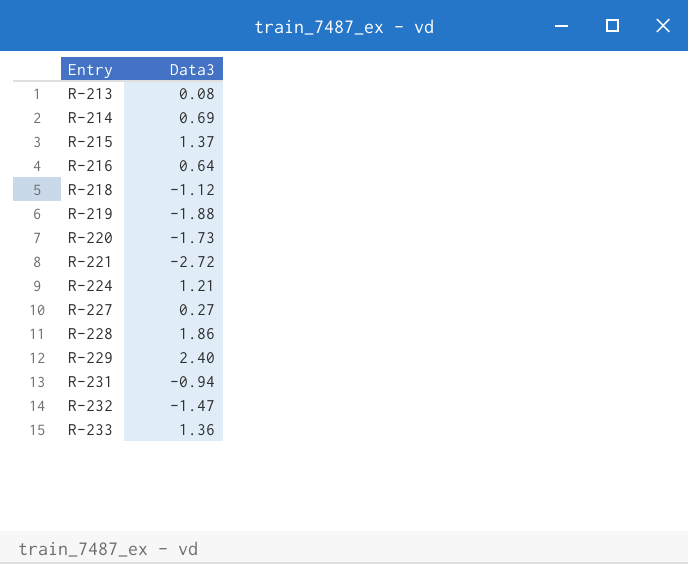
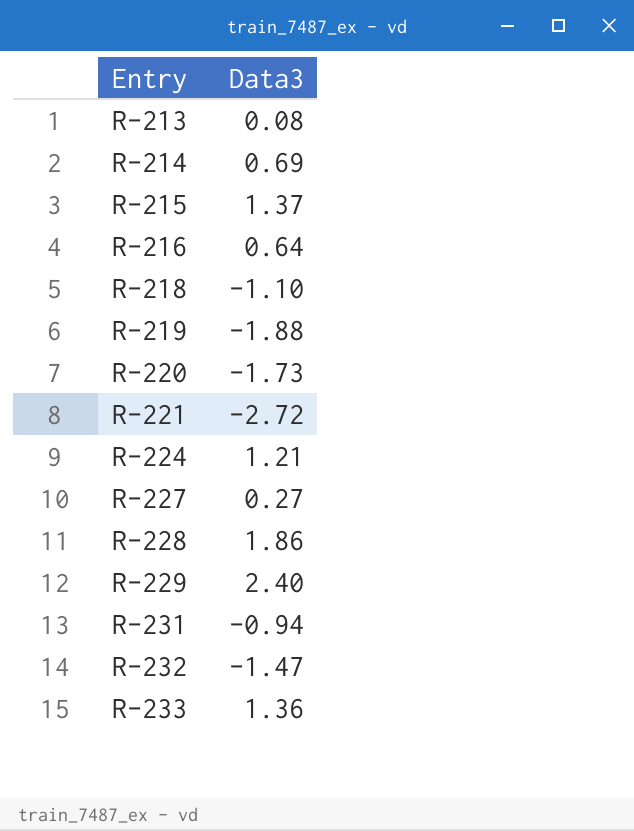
R-218 | Data3: -1.12 -> -1.10

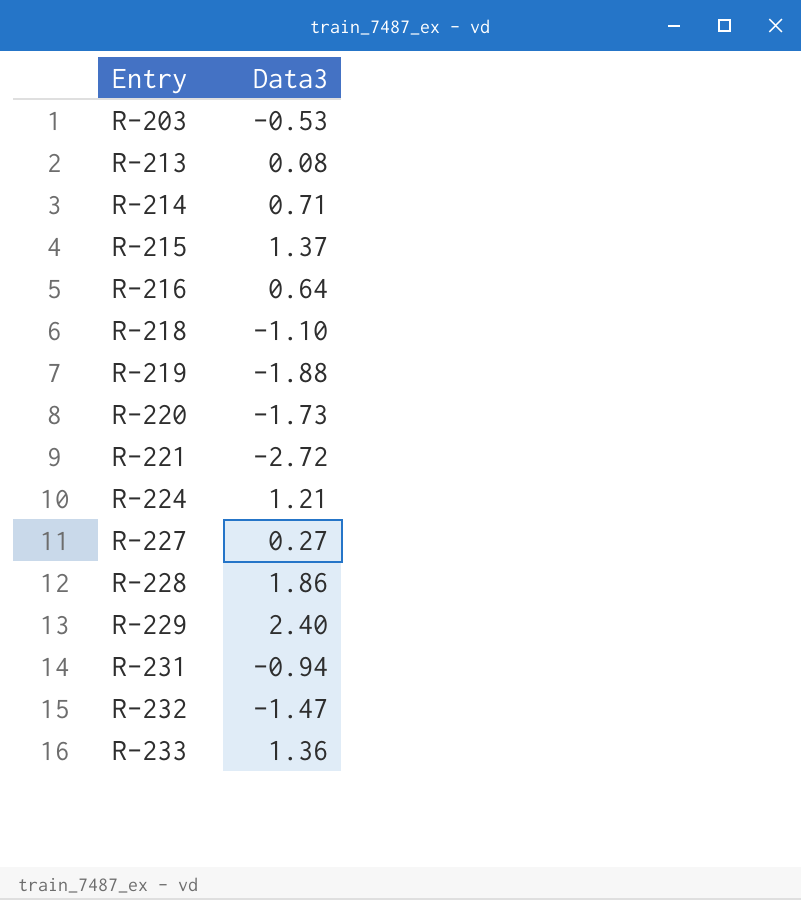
row R-203: none -> -0.53
R-214 | Data3: 0.69 -> 0.71

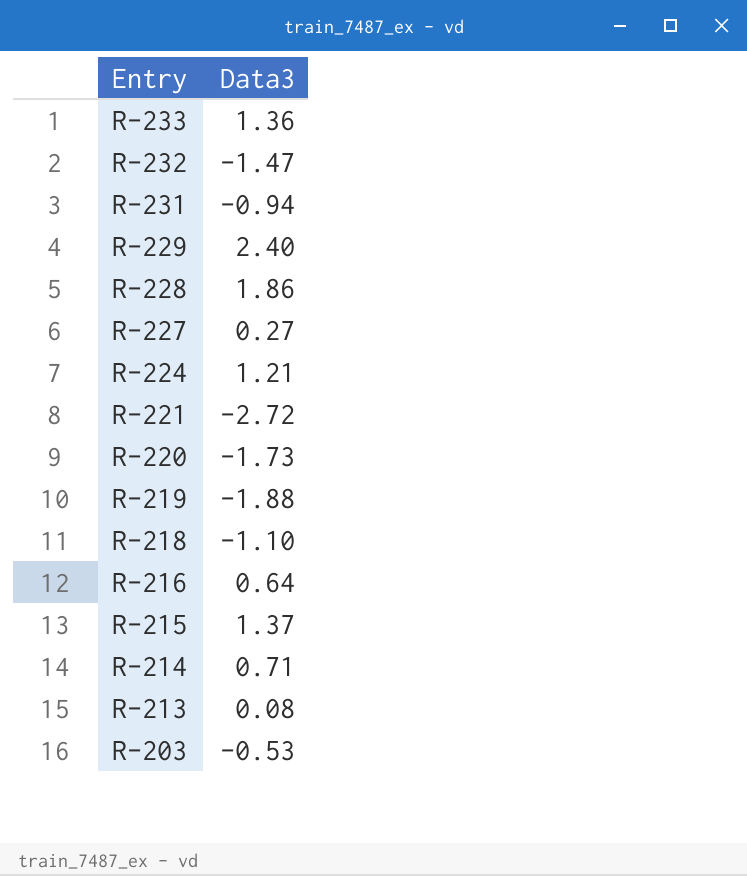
row order: Entry ascending -> Entry descending

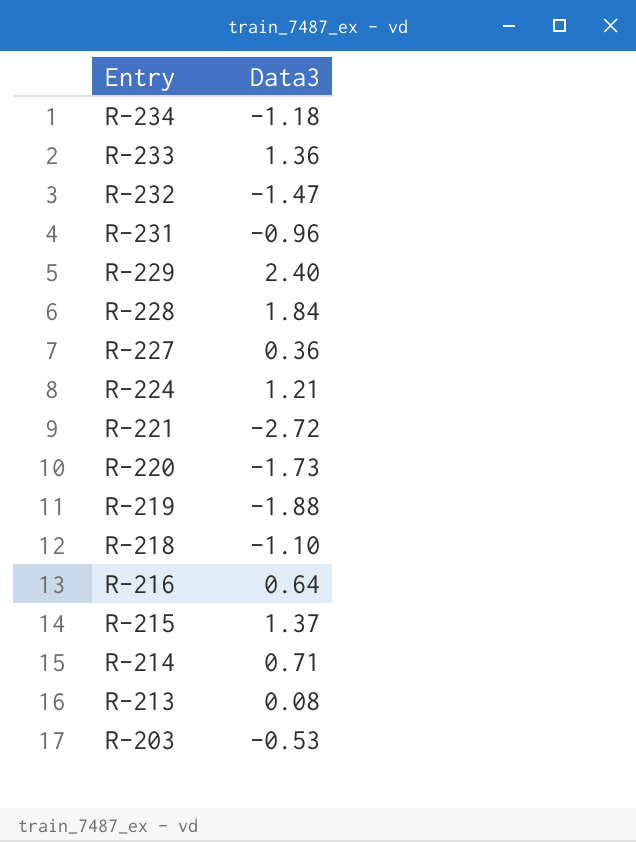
row R-234: none -> -1.18
R-231 | Data3: -0.94 -> -0.96
R-228 | Data3: 1.86 -> 1.84
R-227 | Data3: 0.27 -> 0.36

